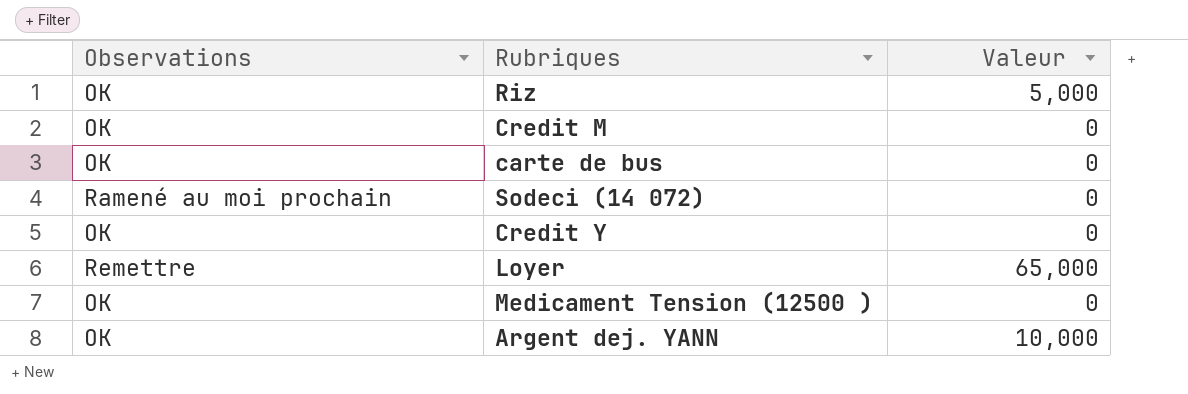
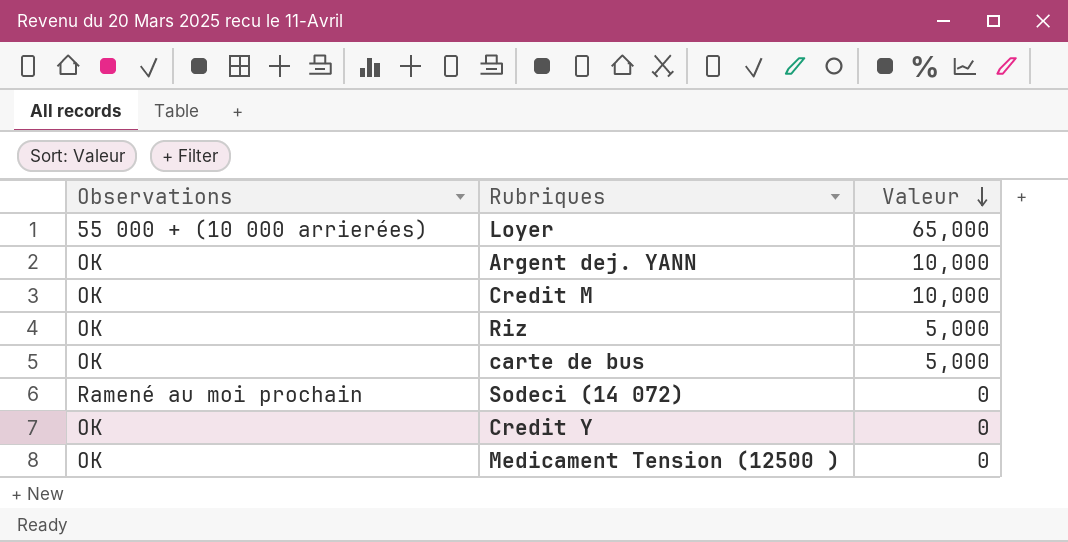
row order: none -> Valeur descending
Loyer | Observations: Remettre -> 55 000 + (10 000 arrierées)
Credit M | Valeur: 0 -> 10,000
carte de bus | Valeur: 0 -> 5,000

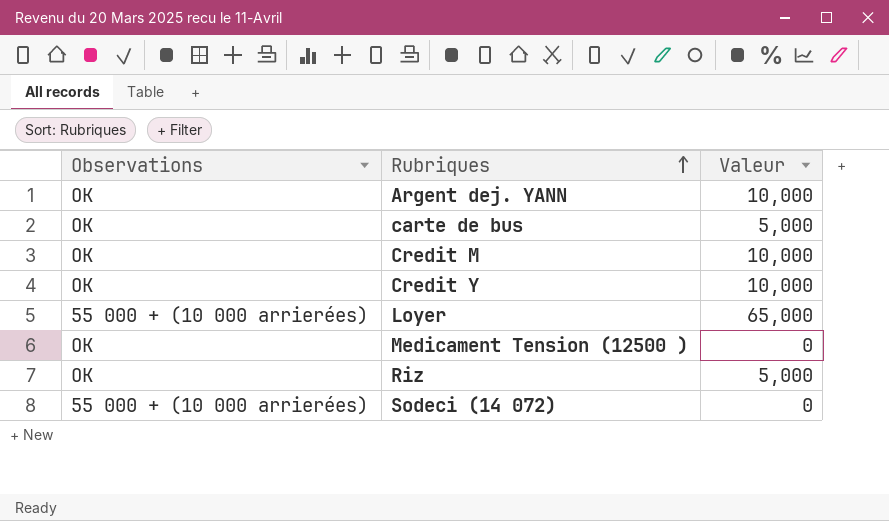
row order: Valeur descending -> Rubriques ascending
Credit Y | Valeur: 0 -> 10,000
Sodeci (14 072) | Observations: Ramené au moi prochain -> 55 000 + (10 000 arrierées)

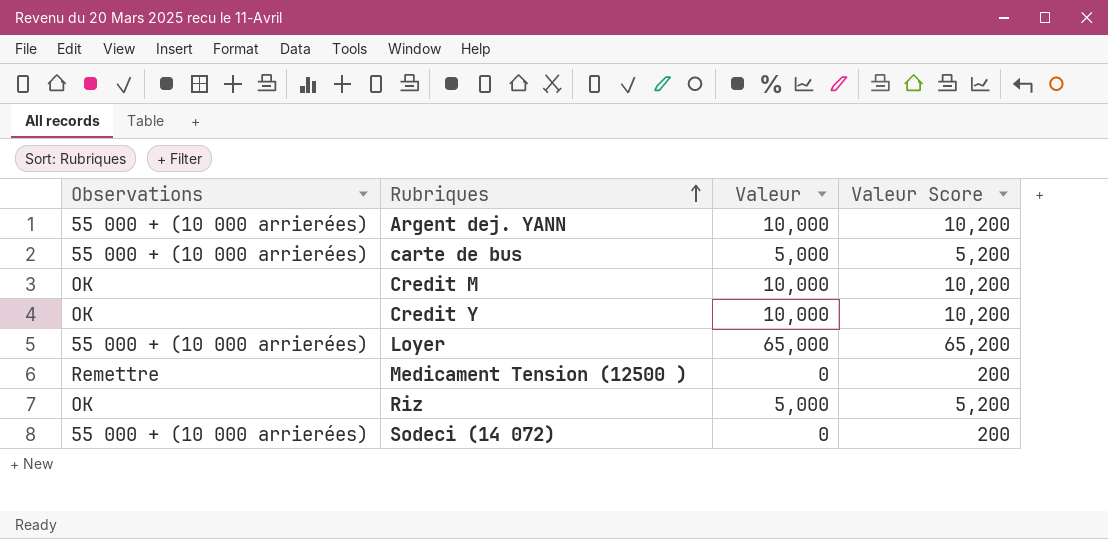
column Valeur Score | formula: none -> [Valeur] + 200
Argent dej. YANN | Observations: OK -> 55 000 + (10 000 arrierées)
carte de bus | Observations: OK -> 55 000 + (10 000 arrierées)
Medicament Tension (12500 ) | Observations: OK -> Remettre

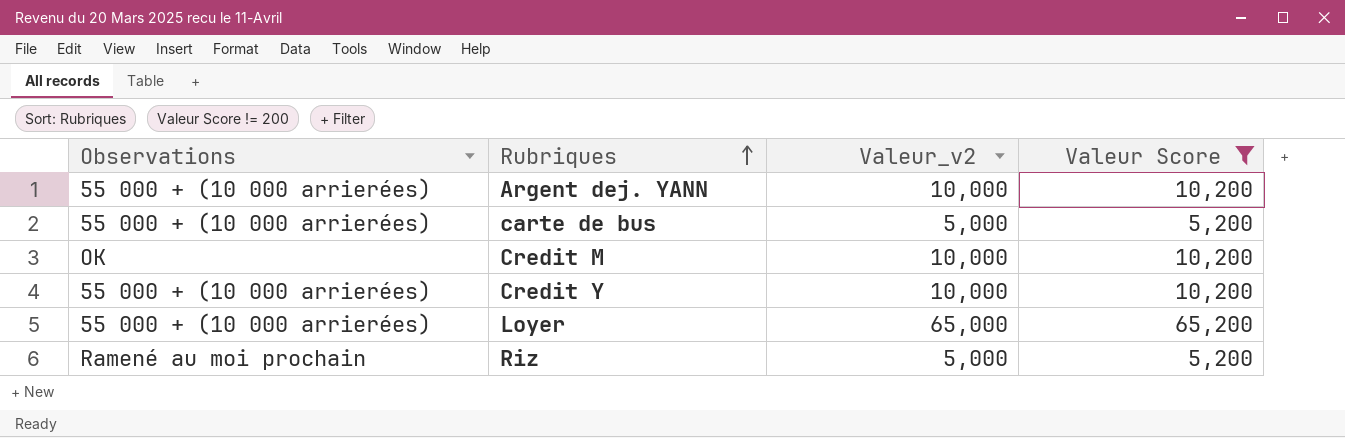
filter: none -> Valeur Score != 200
column name: Valeur -> Valeur_v2
Credit Y | Observations: OK -> 55 000 + (10 000 arrierées)
Riz | Observations: OK -> Ramené au moi prochain

